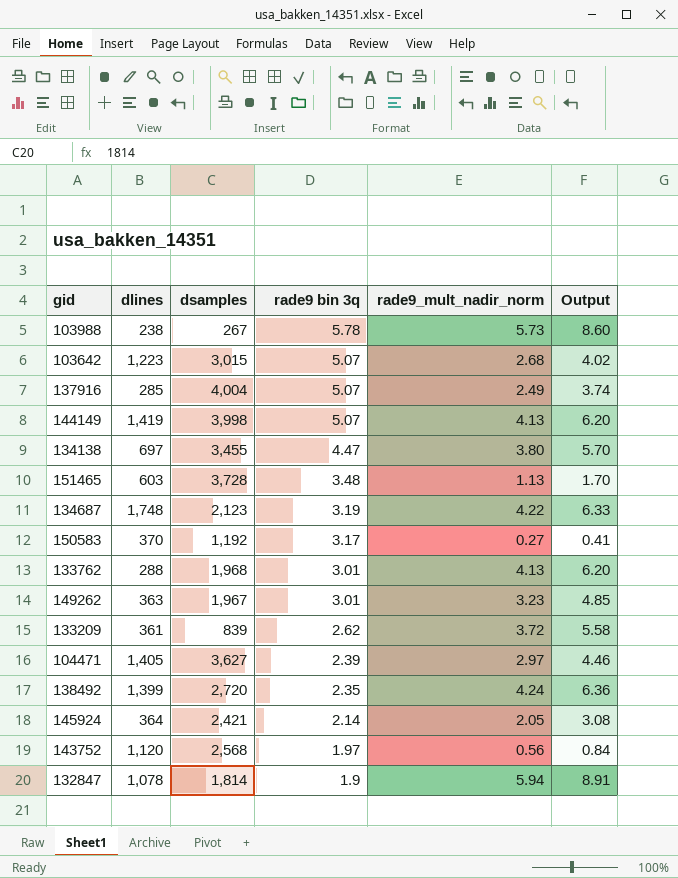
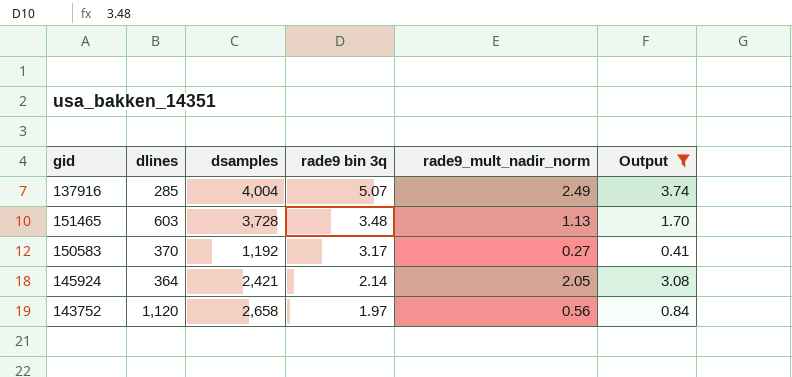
filter: none -> Output <= 3.74
143752 | dsamples: 2,568 -> 2,658

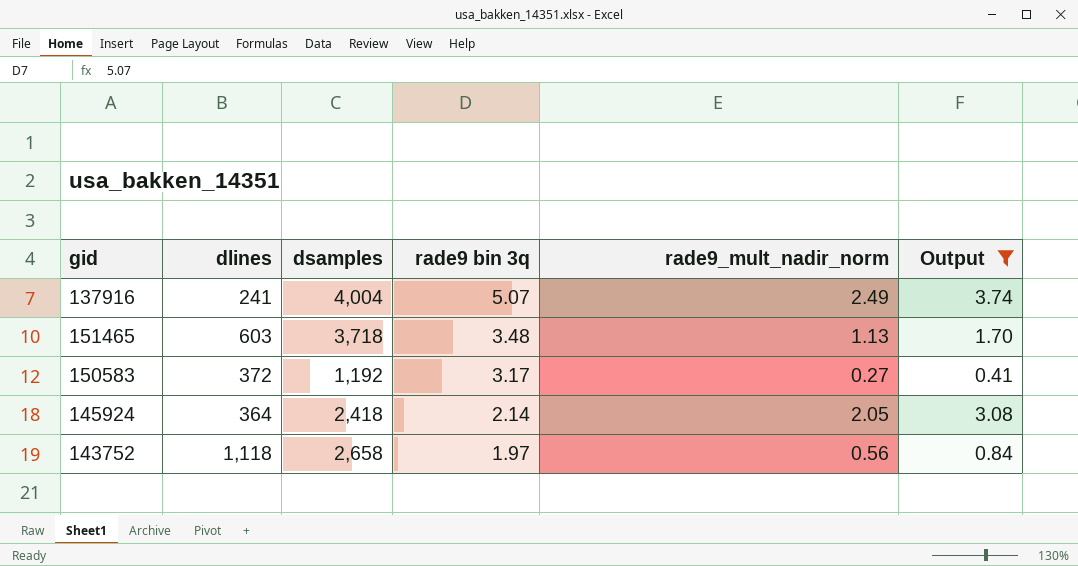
137916 | dlines: 285 -> 241
151465 | dsamples: 3,728 -> 3,718
150583 | dlines: 370 -> 372
145924 | dsamples: 2,421 -> 2,418
143752 | dlines: 1,120 -> 1,118

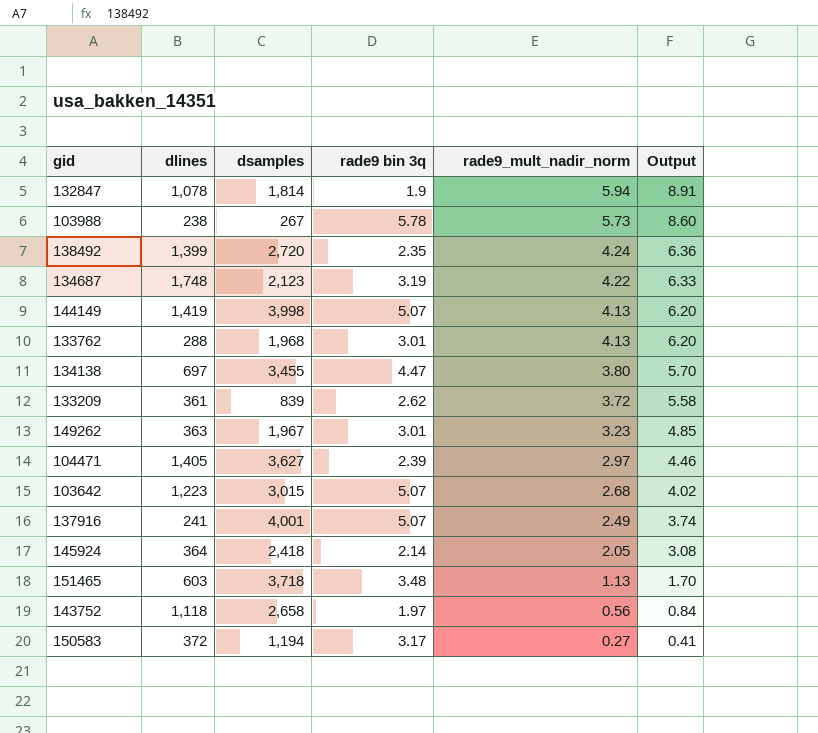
filter: Output <= 3.74 -> none
row order: rade9 bin 3q descending -> rade9_mult_nadir_norm descending
137916 | dsamples: 4,004 -> 4,001
150583 | dsamples: 1,192 -> 1,194

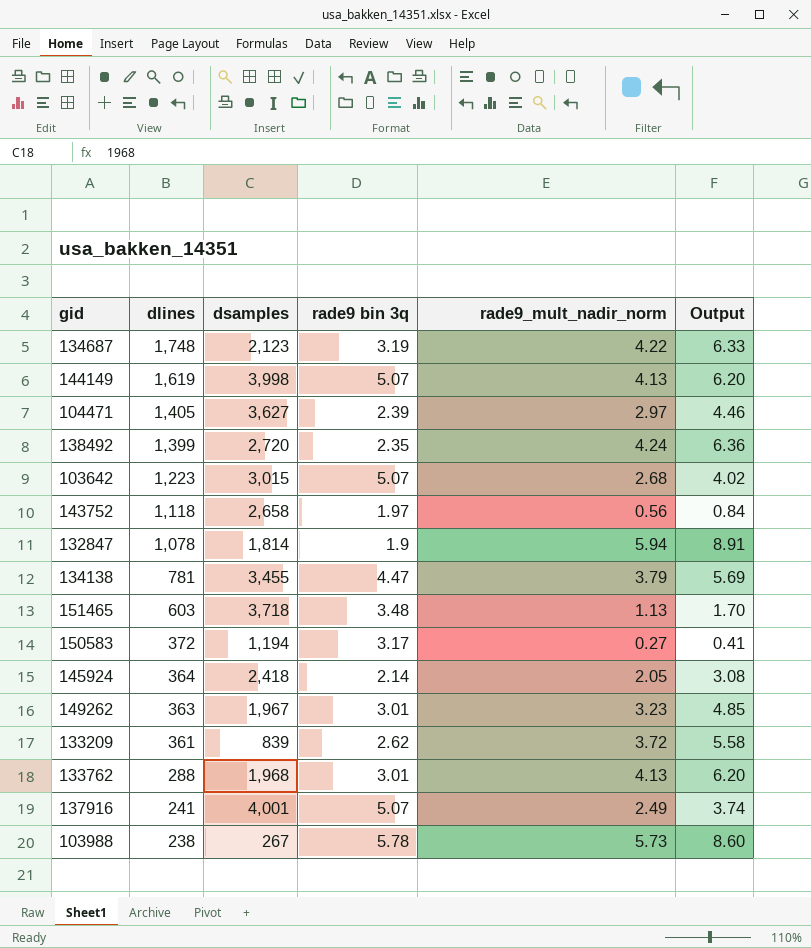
row order: rade9_mult_nadir_norm descending -> dlines descending
144149 | dlines: 1,419 -> 1,619
134138 | dlines: 697 -> 781
134138 | rade9_mult_nadir_norm: 3.80 -> 3.79
134138 | Output: 5.70 -> 5.69

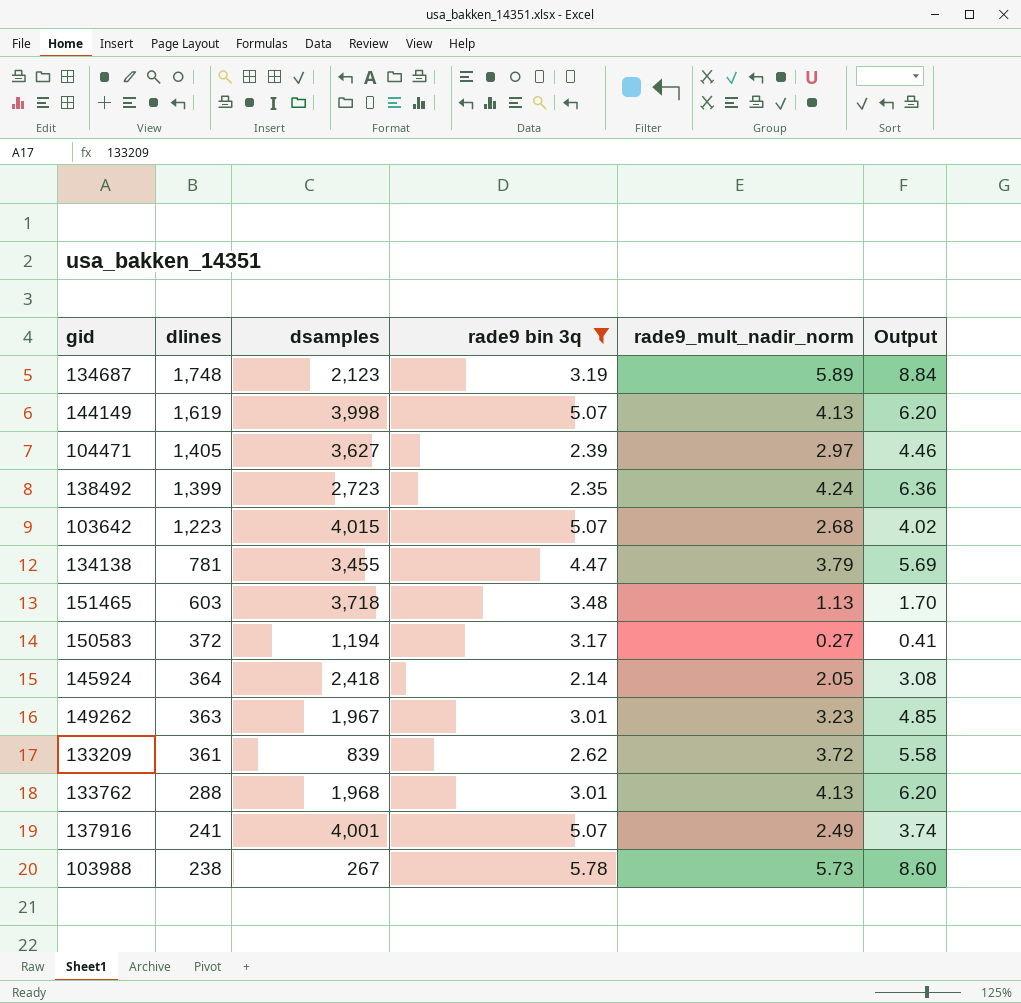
filter: none -> rade9 bin 3q >= 2.14
134687 | rade9_mult_nadir_norm: 4.22 -> 5.89
134687 | Output: 6.33 -> 8.84
138492 | dsamples: 2,720 -> 2,723
103642 | dsamples: 3,015 -> 4,015

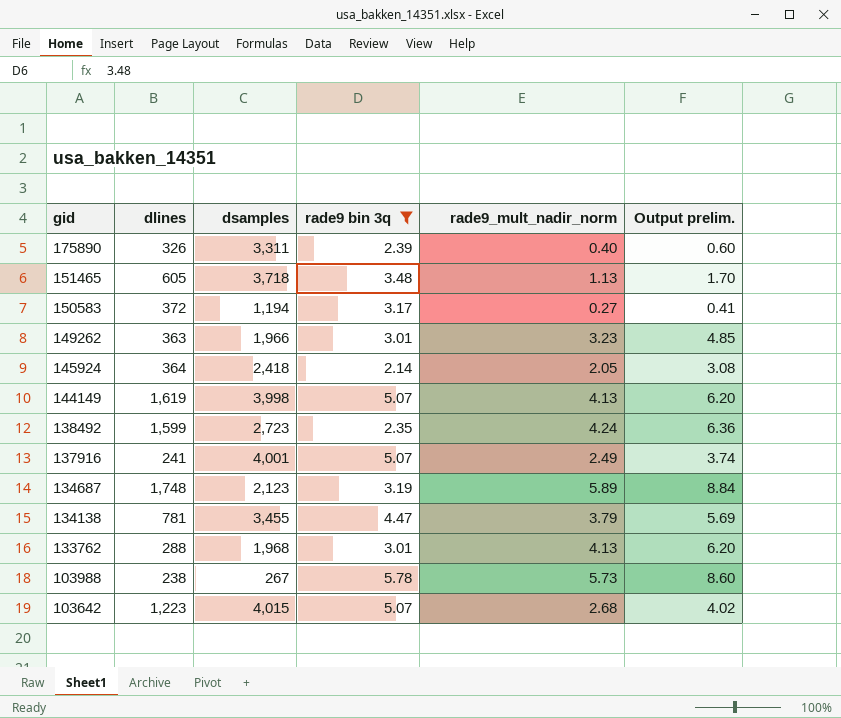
row order: dlines descending -> gid descending
column name: Output -> Output prelim.
row 104471: 1,405 | 3,627 | 2.39 | 2.97 | 4.46 -> none
row 133209: 361 | 839 | 2.62 | 3.72 | 5.58 -> none
row 175890: none -> 326 | 3,311 | 2.39 | 0.40 | 0.60
151465 | dlines: 603 -> 605
149262 | dsamples: 1,967 -> 1,966
138492 | dlines: 1,399 -> 1,599

